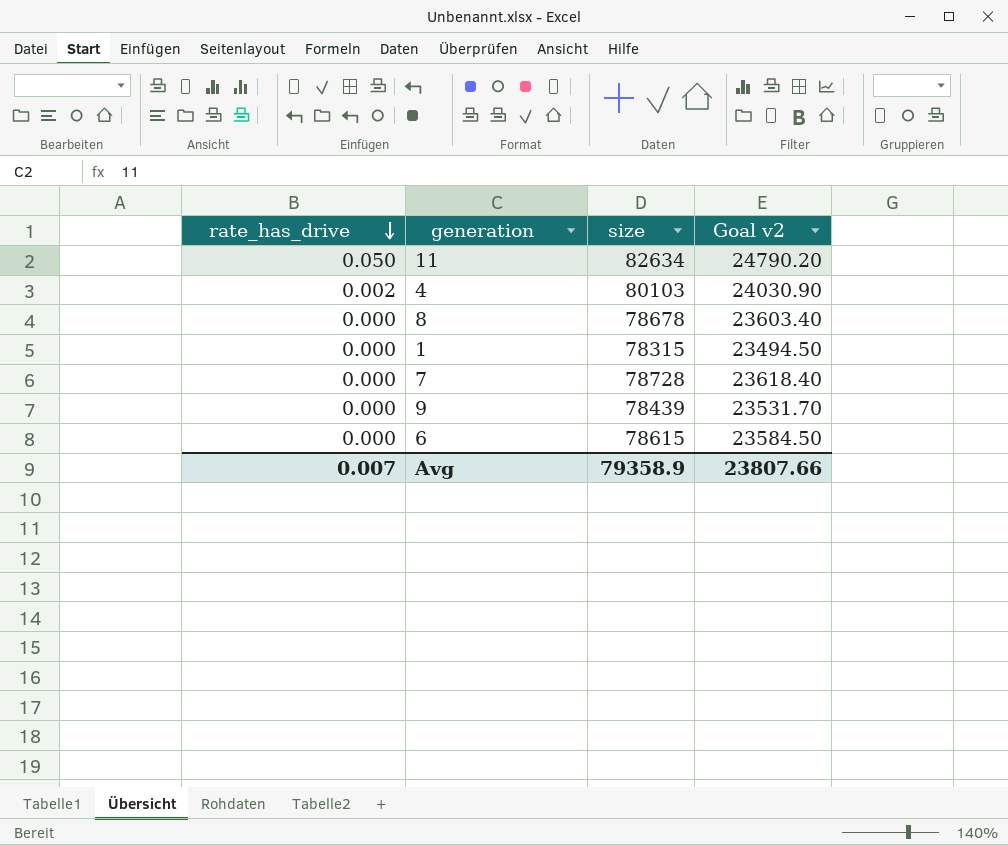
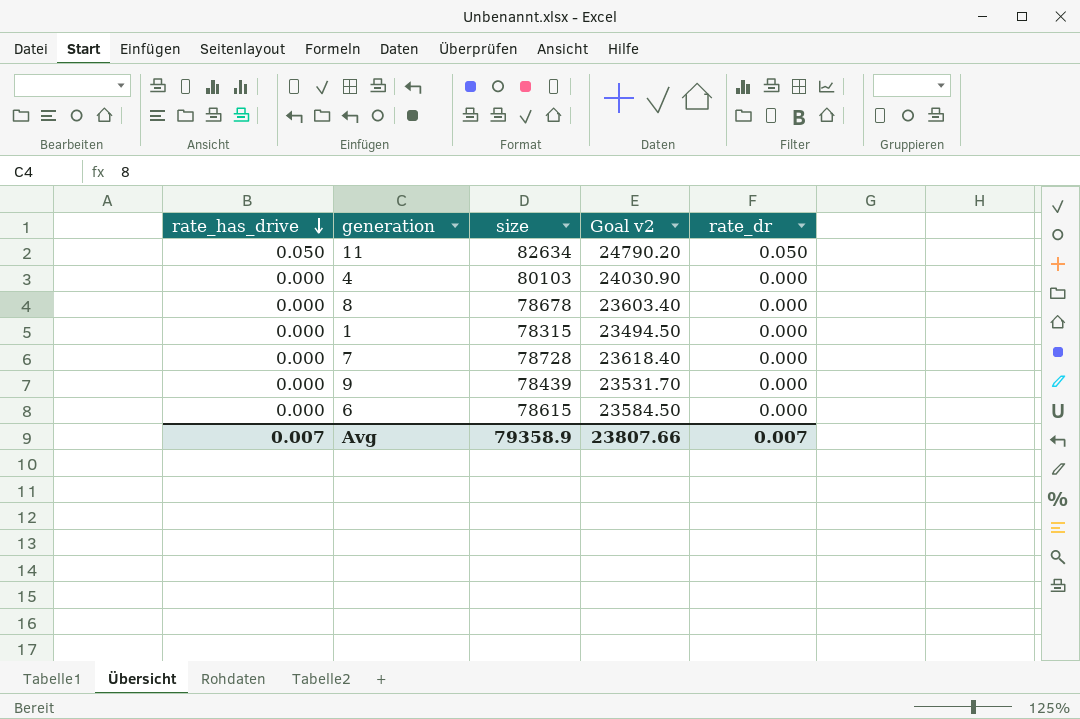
column rate_dr | position: none -> 5
4 | rate_has_drive: 0.002 -> 0.000

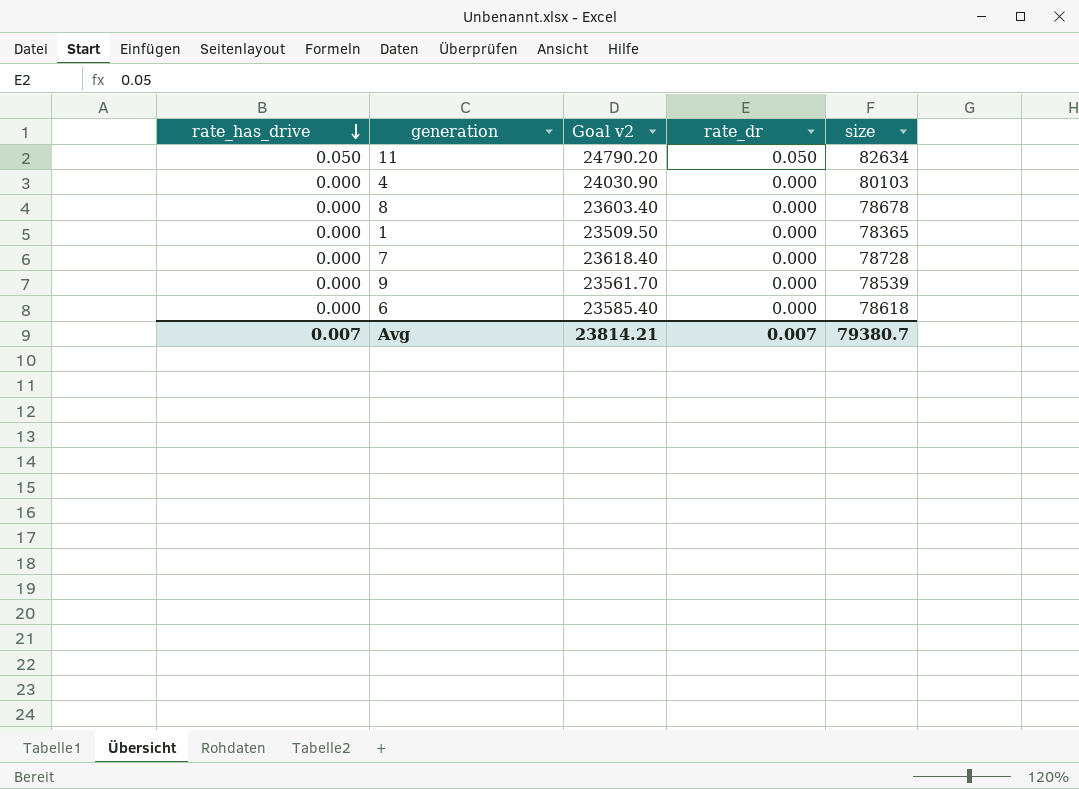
column size | position: 3 -> 5
1 | Goal v2: 23494.50 -> 23509.50
1 | size: 78315 -> 78365
9 | Goal v2: 23531.70 -> 23561.70
9 | size: 78439 -> 78539
6 | Goal v2: 23584.50 -> 23585.40
6 | size: 78615 -> 78618
Avg | Goal v2: 23807.66 -> 23814.21
Avg | size: 79358.9 -> 79380.7

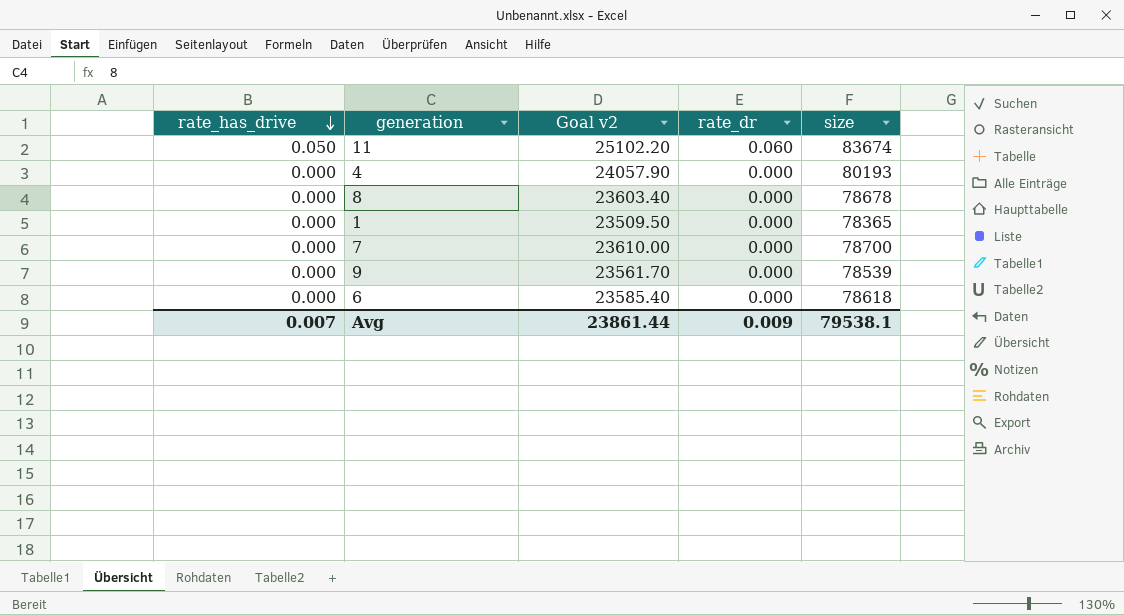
11 | Goal v2: 24790.20 -> 25102.20
11 | rate_dr: 0.050 -> 0.060
11 | size: 82634 -> 83674
4 | Goal v2: 24030.90 -> 24057.90
4 | size: 80103 -> 80193
7 | Goal v2: 23618.40 -> 23610.00
7 | size: 78728 -> 78700
Avg | Goal v2: 23814.21 -> 23861.44
Avg | rate_dr: 0.007 -> 0.009
Avg | size: 79380.7 -> 79538.1

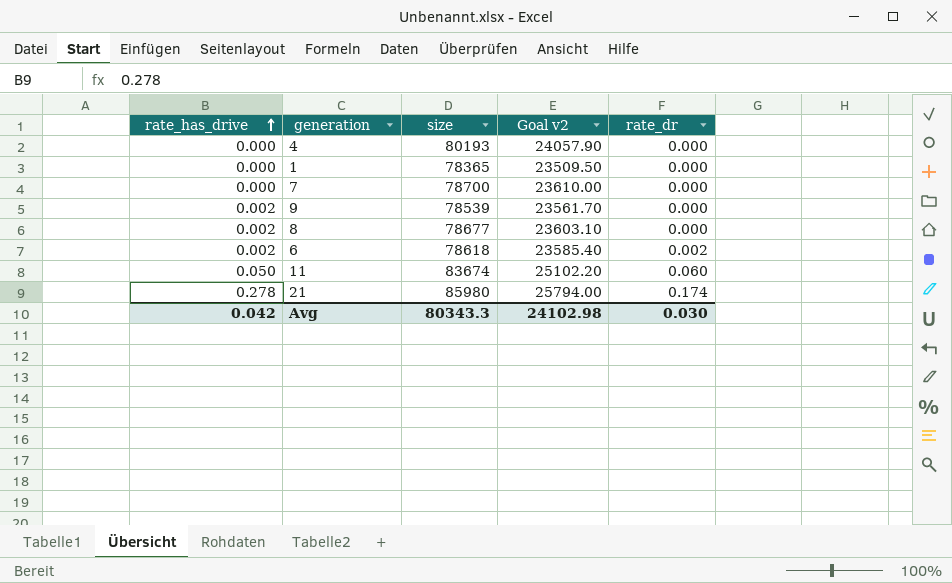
row order: rate_has_drive descending -> rate_has_drive ascending
column size | position: 5 -> 3
9 | rate_has_drive: 0.000 -> 0.002
8 | rate_has_drive: 0.000 -> 0.002
8 | size: 78678 -> 78677
8 | Goal v2: 23603.40 -> 23603.10
6 | rate_has_drive: 0.000 -> 0.002
6 | rate_dr: 0.000 -> 0.002
row 21: none -> 0.278 | 85980 | 25794.00 | 0.174
Avg | rate_has_drive: 0.007 -> 0.042
Avg | size: 79538.1 -> 80343.3
Avg | Goal v2: 23861.44 -> 24102.98
Avg | rate_dr: 0.009 -> 0.030

